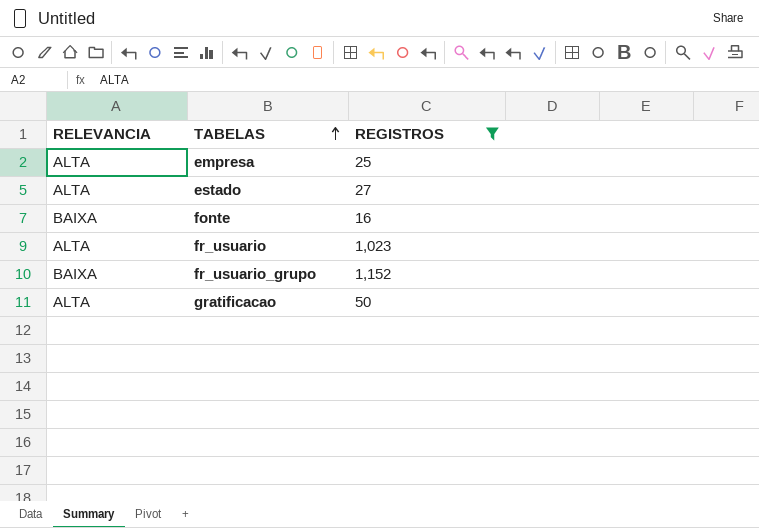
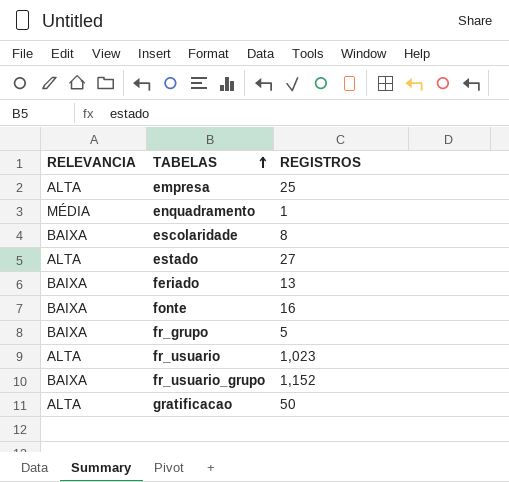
filter: REGISTROS >= 16 -> none

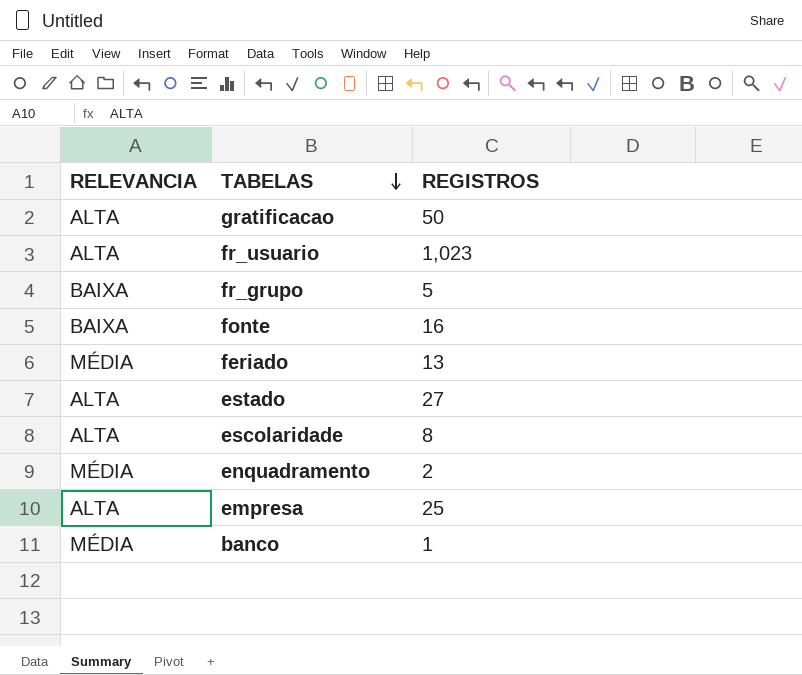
row order: TABELAS ascending -> TABELAS descending
row fr_usuario_grupo: BAIXA | 1,152 -> none
feriado | RELEVANCIA: BAIXA -> MÉDIA
escolaridade | RELEVANCIA: BAIXA -> ALTA
enquadramento | REGISTROS: 1 -> 2
row banco: none -> MÉDIA | 1

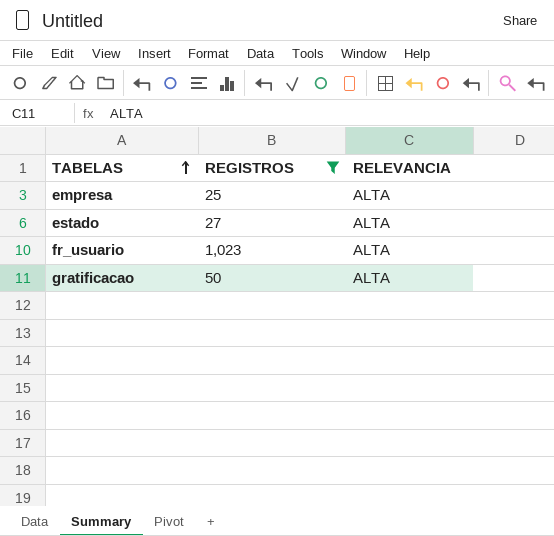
filter: none -> REGISTROS >= 25
row order: TABELAS descending -> TABELAS ascending
column RELEVANCIA | position: 1 -> 3

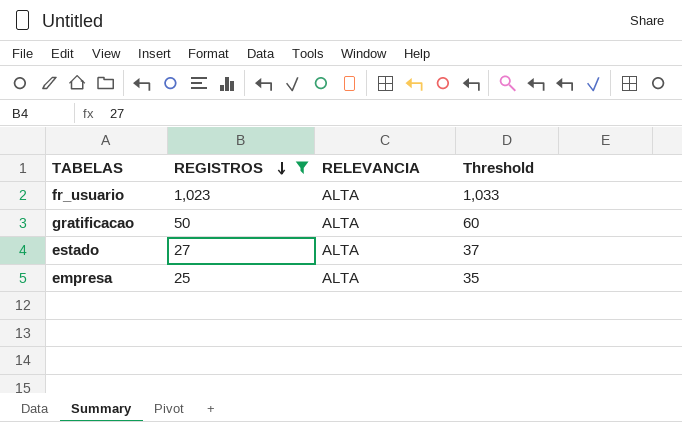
row order: TABELAS ascending -> REGISTROS descending
column Threshold | formula: none -> [REGISTROS] + 10

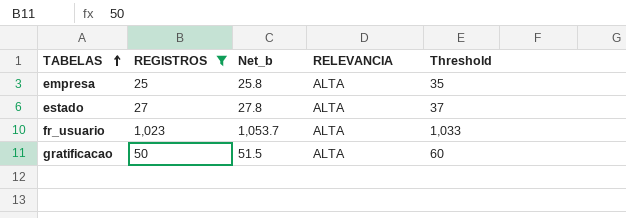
row order: REGISTROS descending -> TABELAS ascending
column Net_b | formula: none -> [REGISTROS] * 1.03

